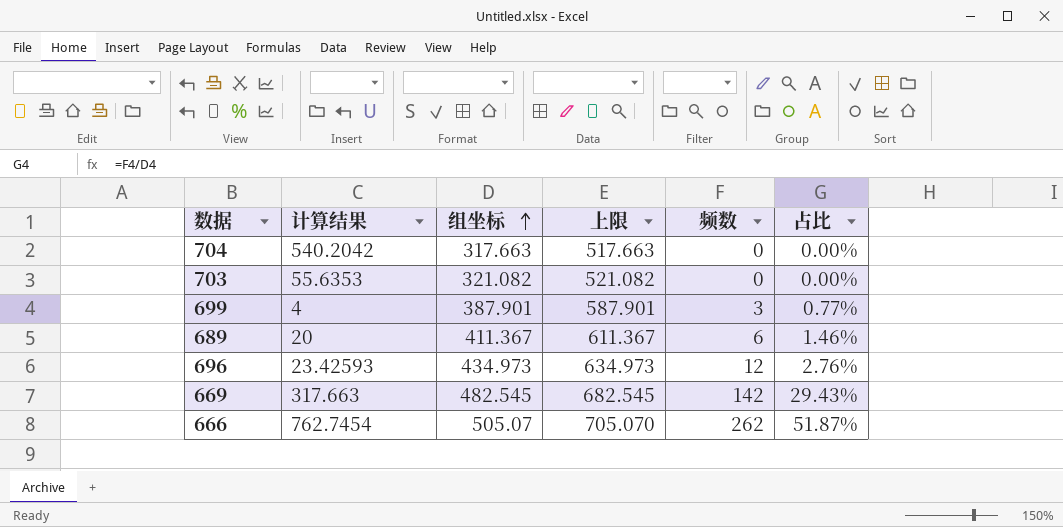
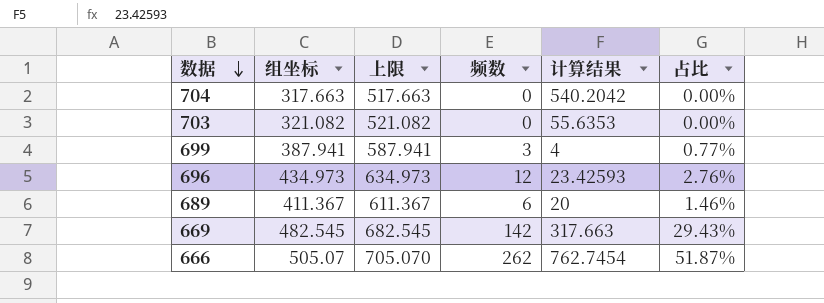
row order: 组坐标 ascending -> 数据 descending
column 计算结果 | position: 2 -> 5
699 | 组坐标: 387.901 -> 387.941
699 | 上限: 587.901 -> 587.941

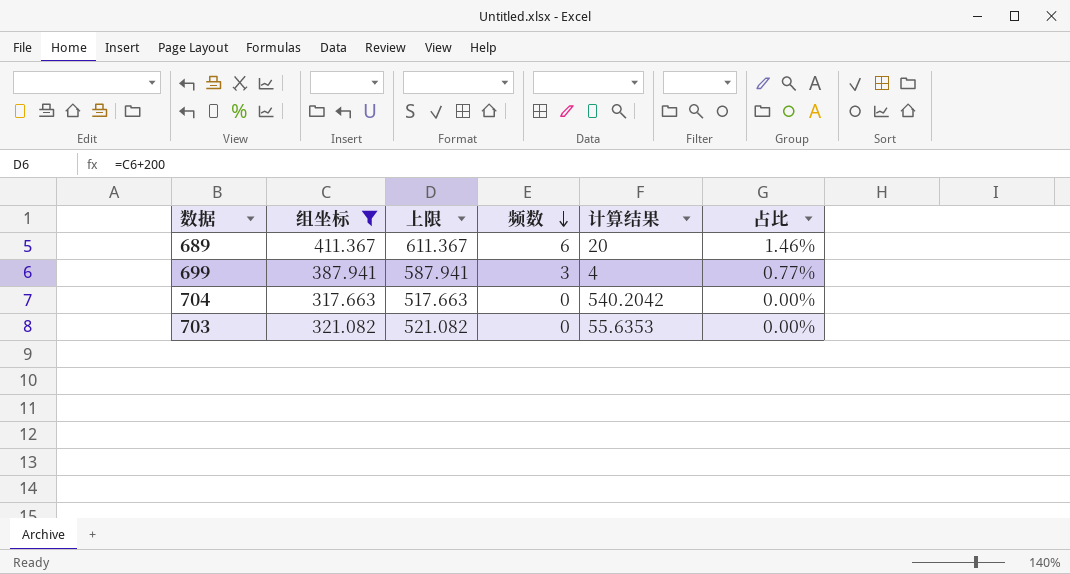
filter: none -> 组坐标 <= 411.367
row order: 数据 descending -> 频数 descending

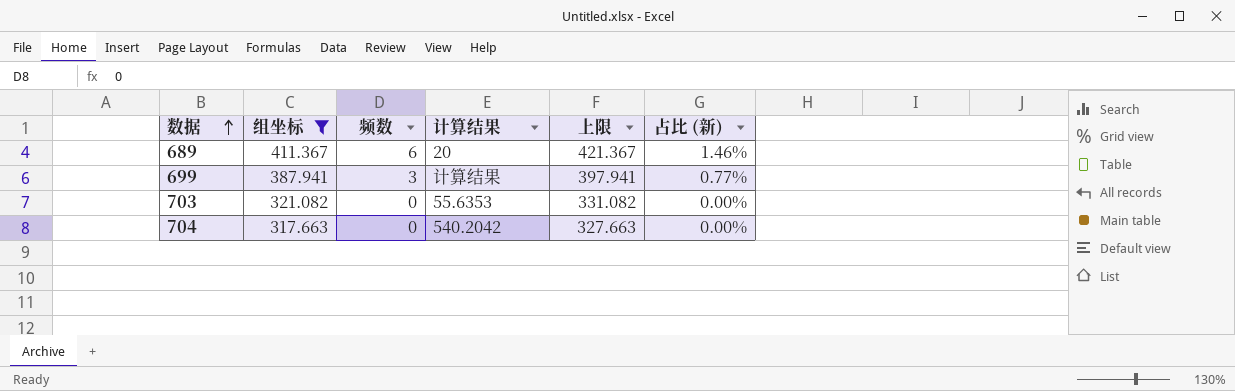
row order: 频数 descending -> 数据 ascending
column 上限 | formula: [组坐标] + 200 -> [组坐标] + 10
column 上限 | position: 3 -> 5
column name: 占比 -> 占比 (新)
699 | 计算结果: 4 -> 计算结果

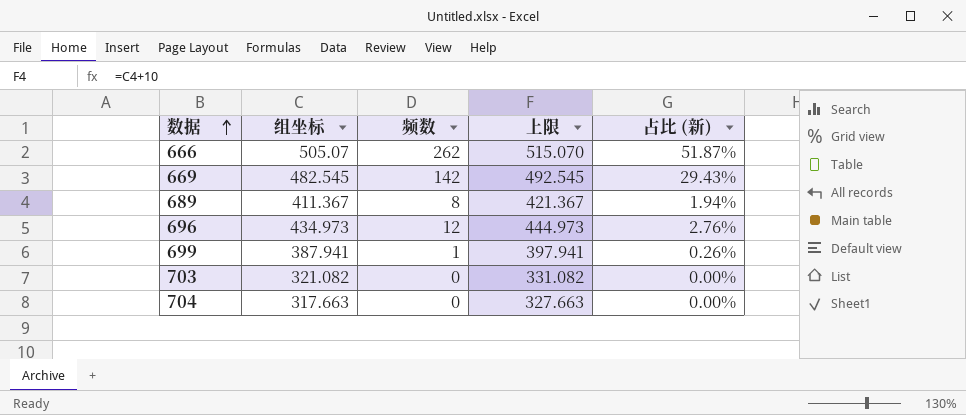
filter: 组坐标 <= 411.367 -> none
column 计算结果 | position: 4 -> none
689 | 频数: 6 -> 8
689 | 占比 (新): 1.46% -> 1.94%
699 | 频数: 3 -> 1
699 | 占比 (新): 0.77% -> 0.26%

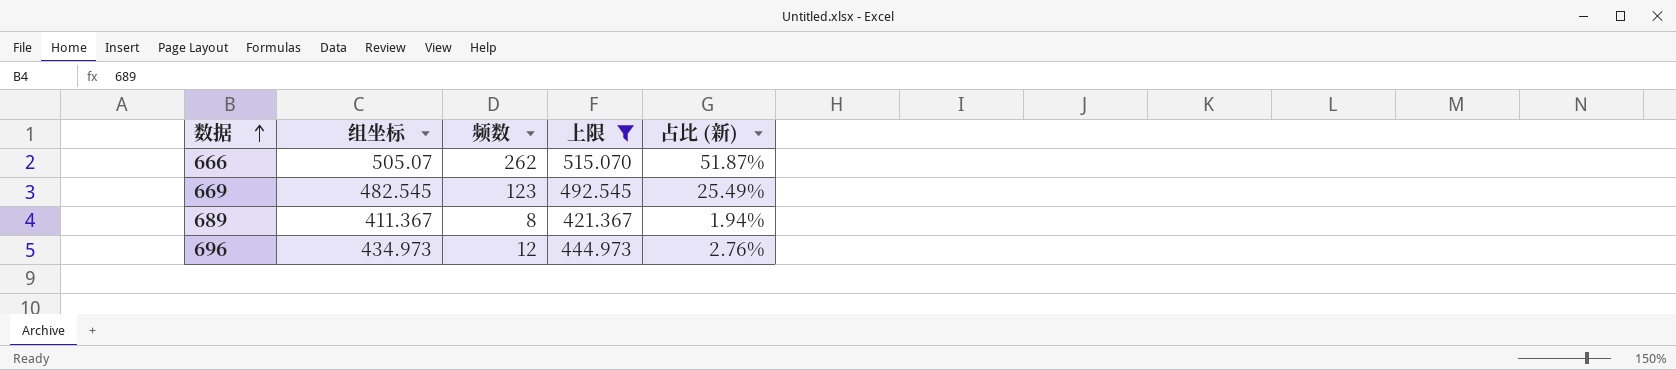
filter: none -> 上限 >= 421.367
669 | 频数: 142 -> 123
669 | 占比 (新): 29.43% -> 25.49%

